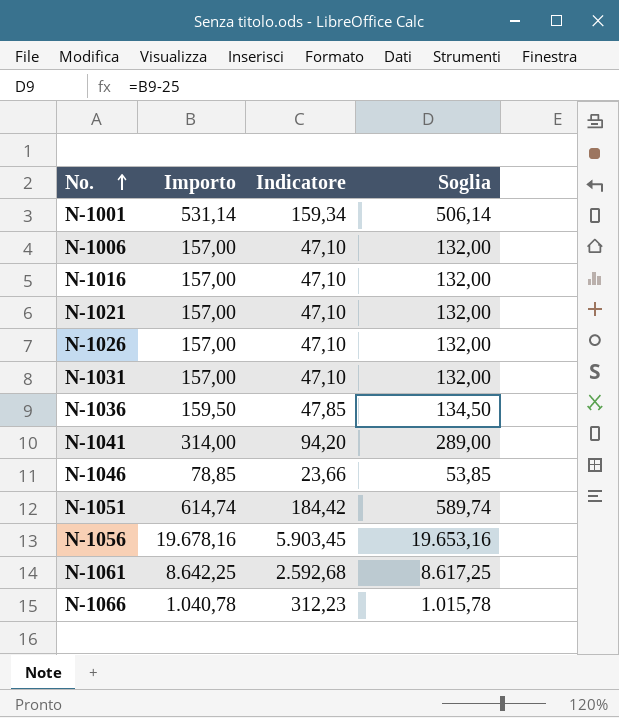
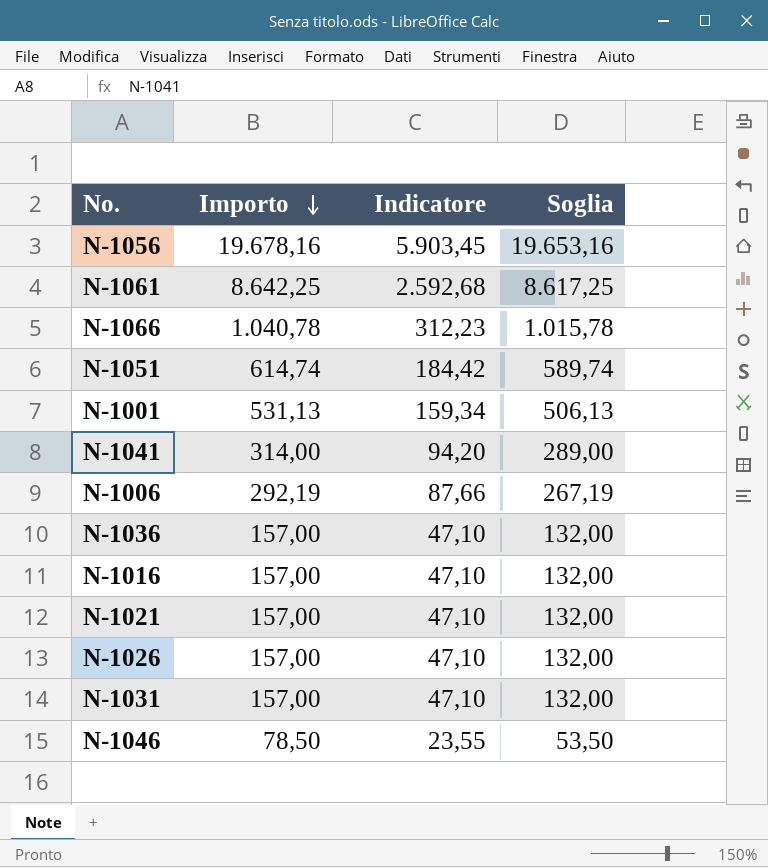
row order: No. ascending -> Importo descending
N-1001 | Importo: 531,14 -> 531,13
N-1001 | Soglia: 506,14 -> 506,13
N-1006 | Importo: 157,00 -> 292,19
N-1006 | Indicatore: 47,10 -> 87,66
N-1006 | Soglia: 132,00 -> 267,19
N-1036 | Importo: 159,50 -> 157,00
N-1036 | Indicatore: 47,85 -> 47,10
N-1036 | Soglia: 134,50 -> 132,00
N-1046 | Importo: 78,85 -> 78,50
N-1046 | Indicatore: 23,66 -> 23,55
N-1046 | Soglia: 53,85 -> 53,50

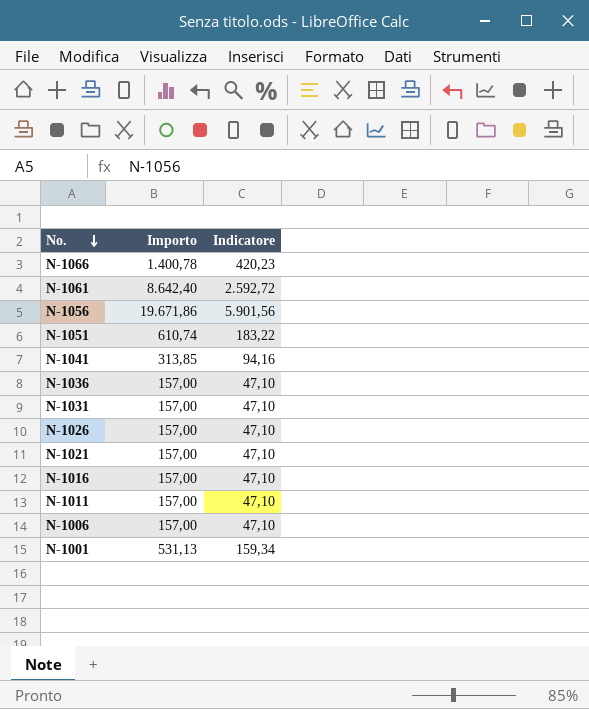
row order: Importo descending -> No. descending
column Soglia | formula: [Importo] - 25 -> none
row N-1046: 78,50 | 23,55 | 53,50 -> none
N-1066 | Importo: 1.040,78 -> 1.400,78
N-1066 | Indicatore: 312,23 -> 420,23
N-1061 | Importo: 8.642,25 -> 8.642,40
N-1061 | Indicatore: 2.592,68 -> 2.592,72
N-1056 | Importo: 19.678,16 -> 19.671,86
N-1056 | Indicatore: 5.903,45 -> 5.901,56
N-1051 | Importo: 614,74 -> 610,74
N-1051 | Indicatore: 184,42 -> 183,22
N-1041 | Importo: 314,00 -> 313,85
N-1041 | Indicatore: 94,20 -> 94,16
row N-1011: none -> 157,00 | 47,10
N-1006 | Importo: 292,19 -> 157,00
N-1006 | Indicatore: 87,66 -> 47,10

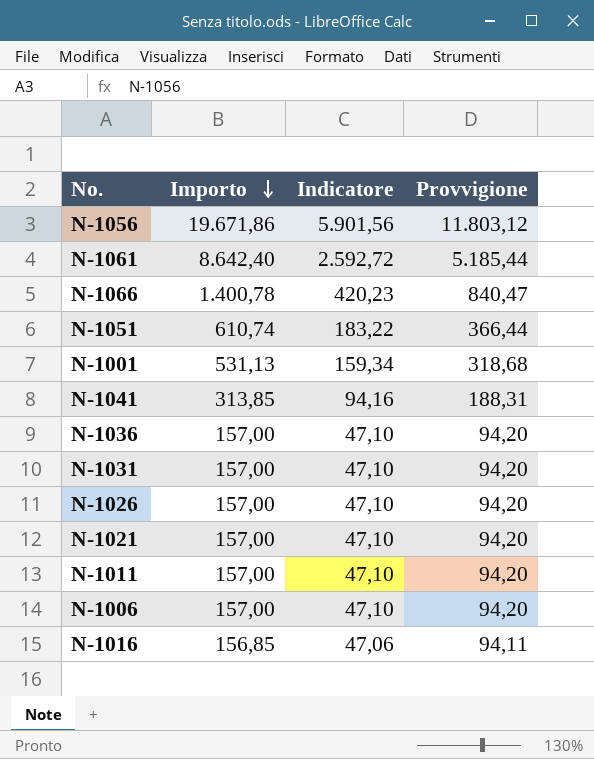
row order: No. descending -> Importo descending
column Provvigione | formula: none -> [Importo] * 0,6
N-1016 | Importo: 157,00 -> 156,85
N-1016 | Indicatore: 47,10 -> 47,06

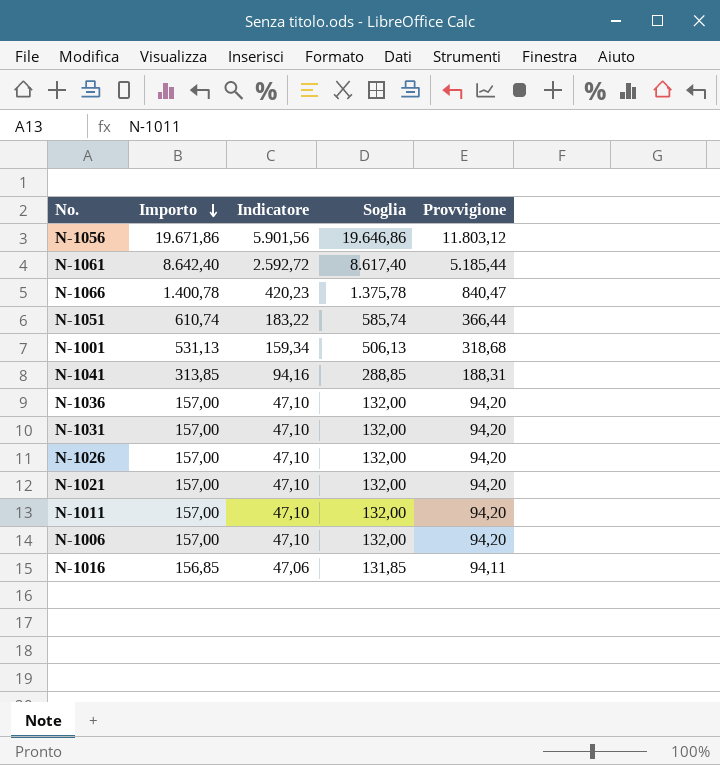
column Soglia | formula: none -> [Importo] - 25

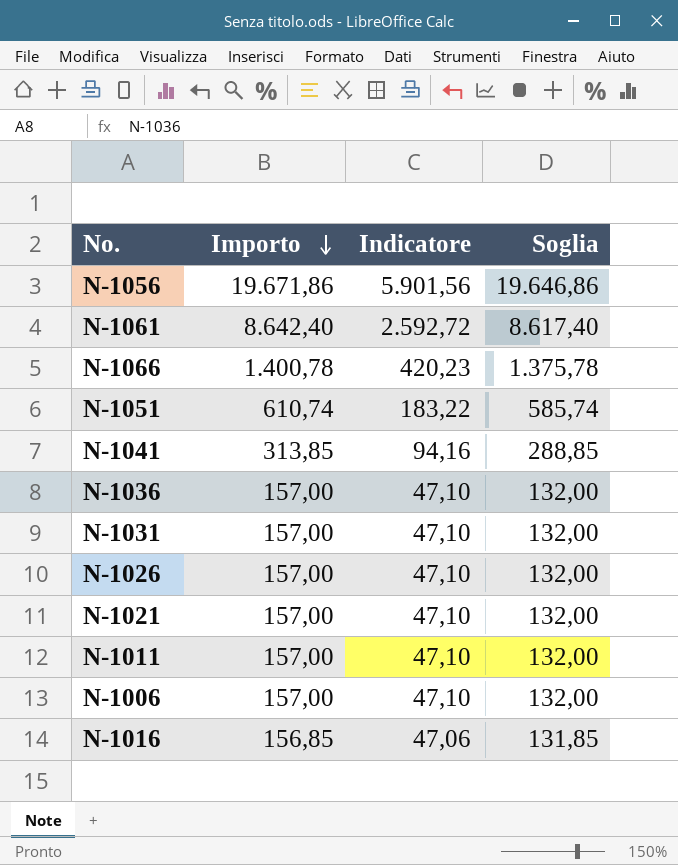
column Provvigione | formula: [Importo] * 0,6 -> none
row N-1001: 531,13 | 159,34 | 506,13 | 318,68 -> none

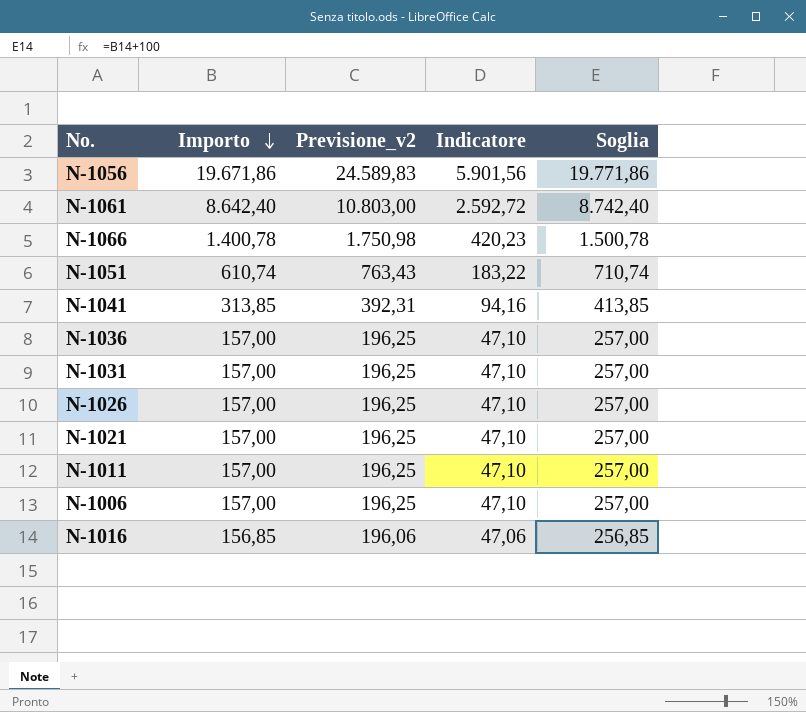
column Previsione_v2 | formula: none -> [Importo] * 1,25
column Soglia | formula: [Importo] - 25 -> [Importo] + 100

